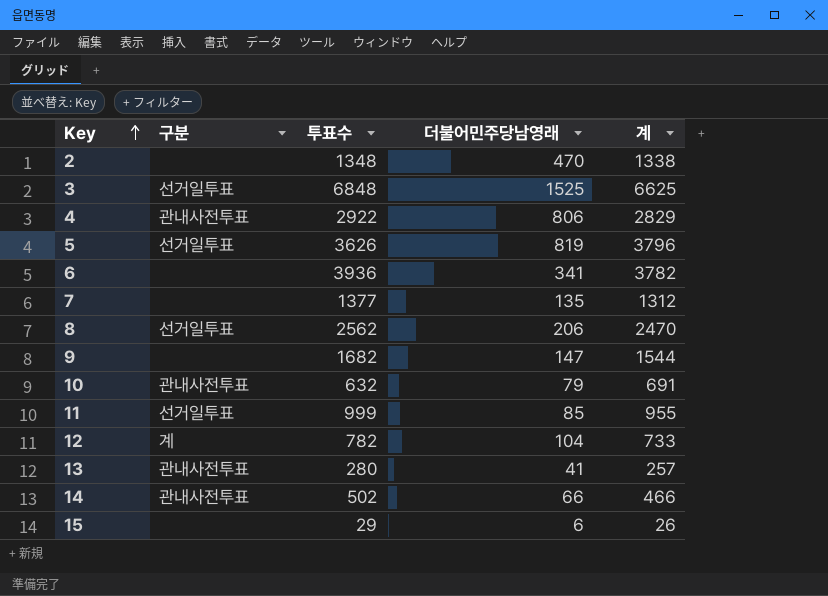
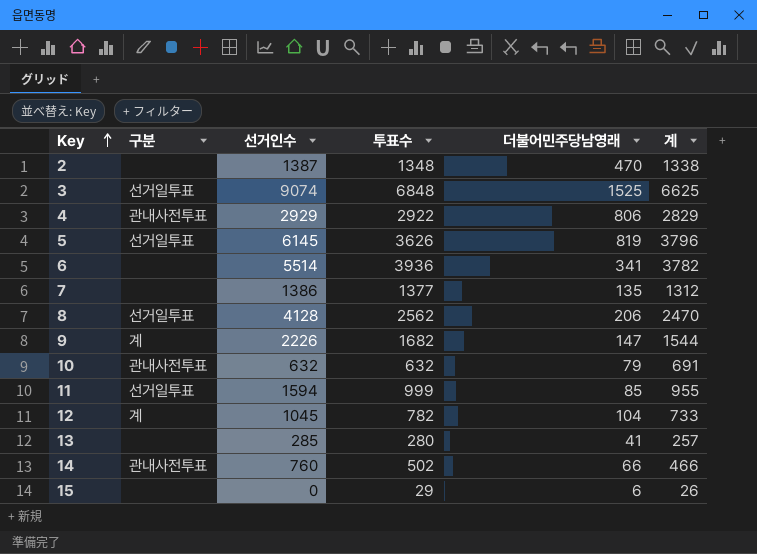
column 선거인수 | position: none -> 3
9 | 구분: none -> 계
13 | 구분: 관내사전투표 -> none

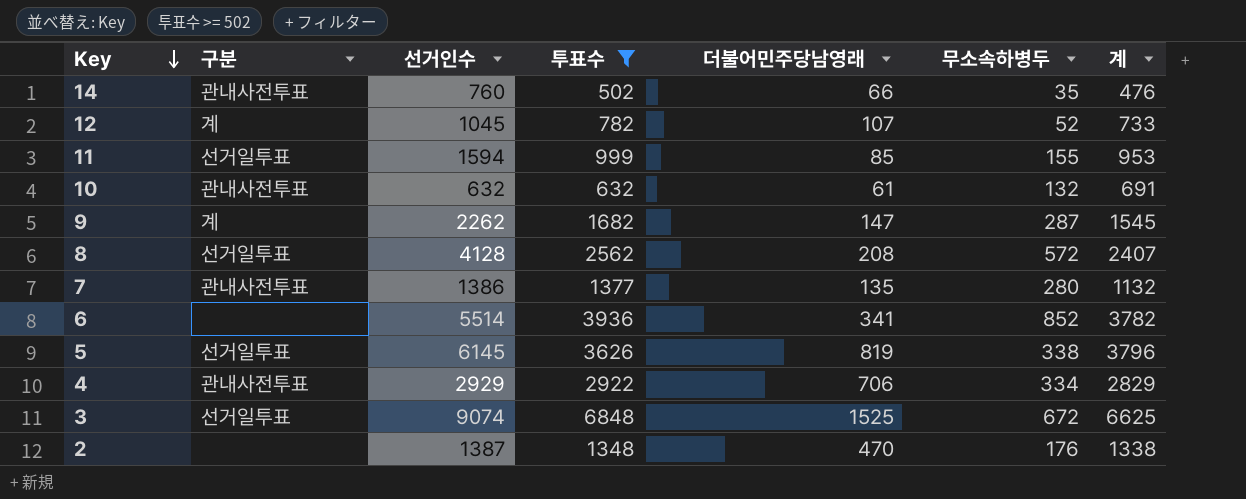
filter: none -> 투표수 >= 502
row order: Key ascending -> Key descending
column 무소속하병두 | position: none -> 6
14 | 계: 466 -> 476
12 | 더불어민주당남영래: 104 -> 107
11 | 계: 955 -> 953
10 | 더불어민주당남영래: 79 -> 61
9 | 선거인수: 2226 -> 2262
9 | 계: 1544 -> 1545
8 | 더불어민주당남영래: 206 -> 208
8 | 계: 2470 -> 2407
7 | 구분: none -> 관내사전투표
7 | 계: 1312 -> 1132
4 | 더불어민주당남영래: 806 -> 706

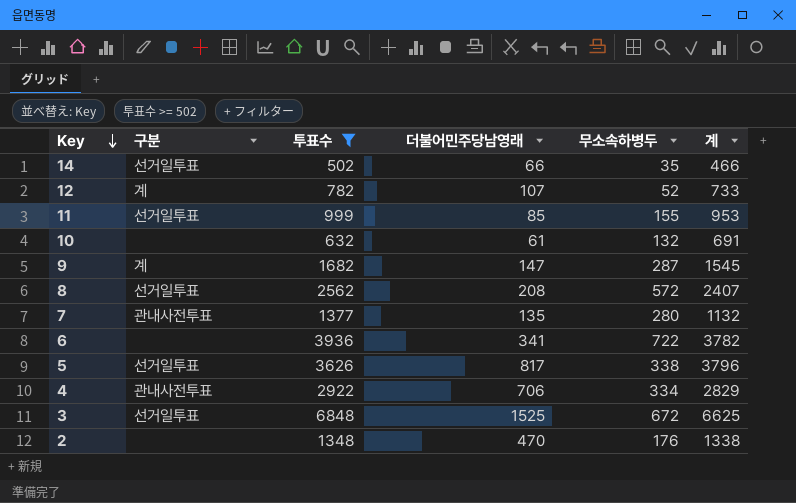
column 선거인수 | position: 3 -> none
14 | 구분: 관내사전투표 -> 선거일투표
14 | 계: 476 -> 466
10 | 구분: 관내사전투표 -> none
6 | 무소속하병두: 852 -> 722
5 | 더불어민주당남영래: 819 -> 817

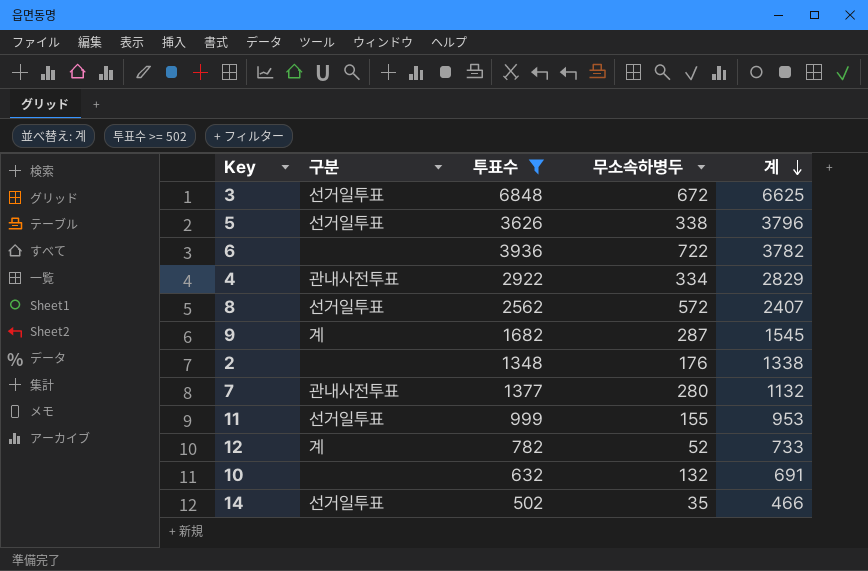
row order: Key descending -> 계 descending
column 더불어민주당남영래 | position: 4 -> none

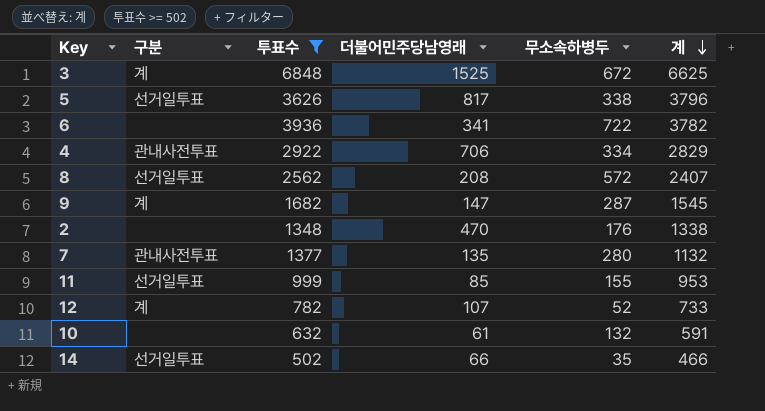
column 더불어민주당남영래 | position: none -> 4
3 | 구분: 선거일투표 -> 계
10 | 계: 691 -> 591

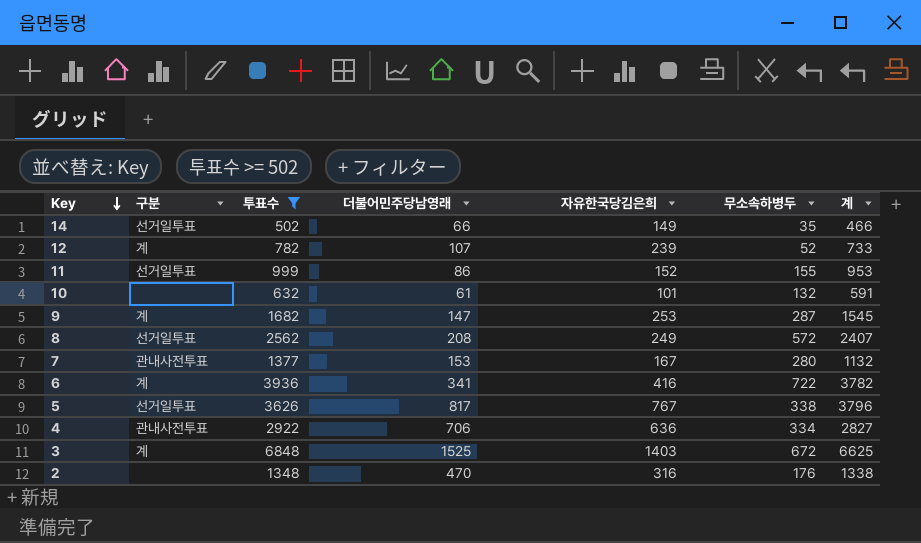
row order: 계 descending -> Key descending
column 자유한국당김은희 | position: none -> 5
11 | 더불어민주당남영래: 85 -> 86
7 | 더불어민주당남영래: 135 -> 153
6 | 구분: none -> 계
4 | 계: 2829 -> 2827

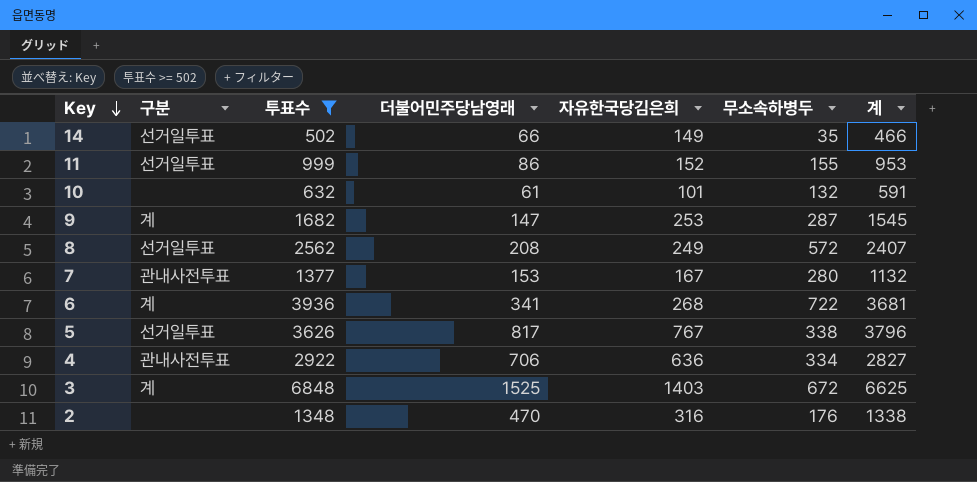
row 12: 계 | 782 | 107 | 239 | 52 | 733 -> none
6 | 자유한국당김은희: 416 -> 268
6 | 계: 3782 -> 3681

